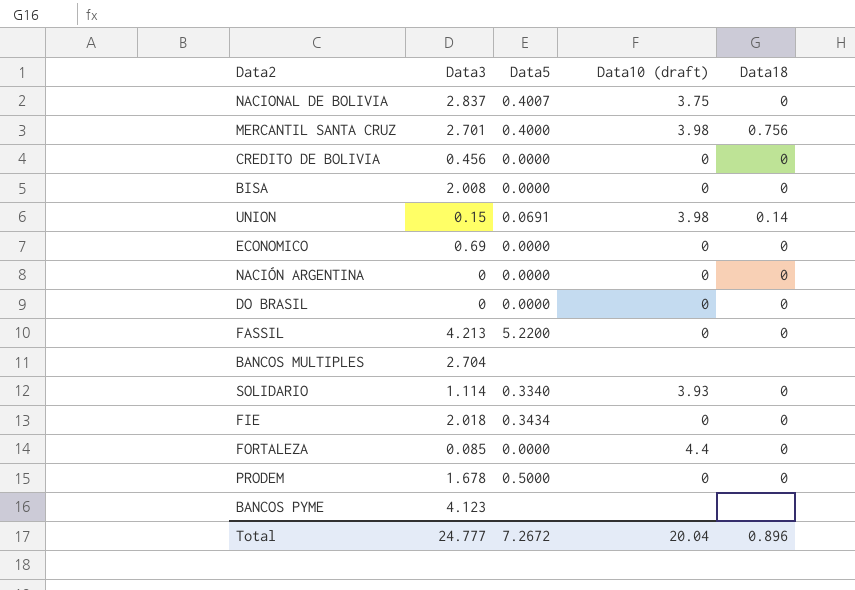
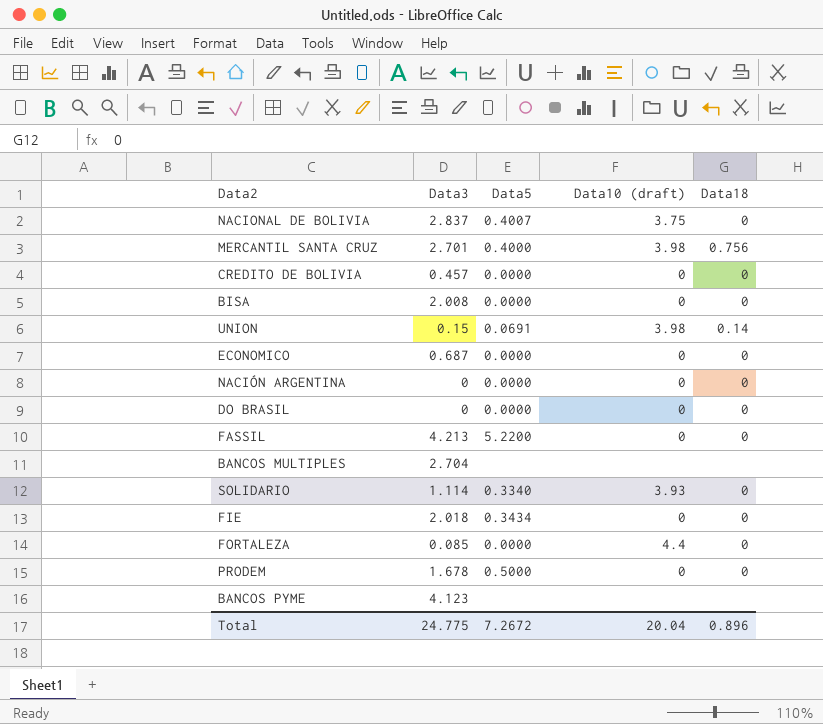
CREDITO DE BOLIVIA | Data3: 0.456 -> 0.457
ECONOMICO | Data3: 0.69 -> 0.687
Total | Data3: 24.777 -> 24.775

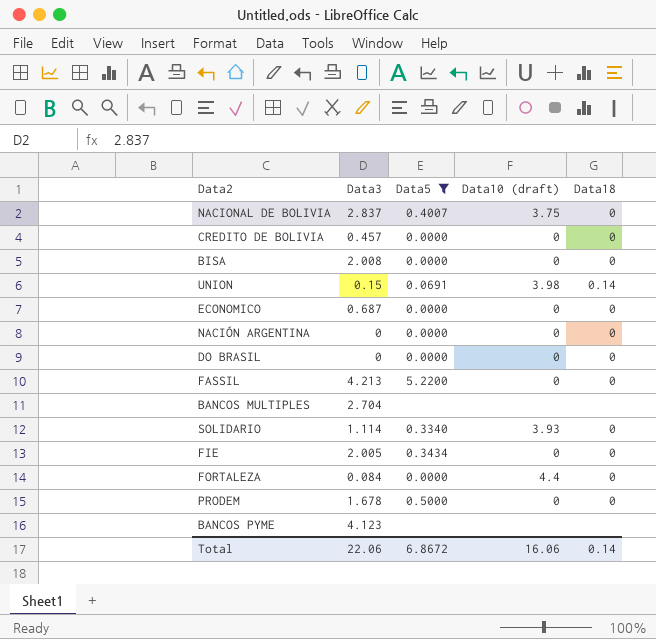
filter: none -> Data5 != 0.4000
FIE | Data3: 2.018 -> 2.005
FORTALEZA | Data3: 0.085 -> 0.084
Total | Data3: 24.775 -> 22.06
Total | Data5: 7.2672 -> 6.8672
Total | Data10 (draft): 20.04 -> 16.06
Total | Data18: 0.896 -> 0.14

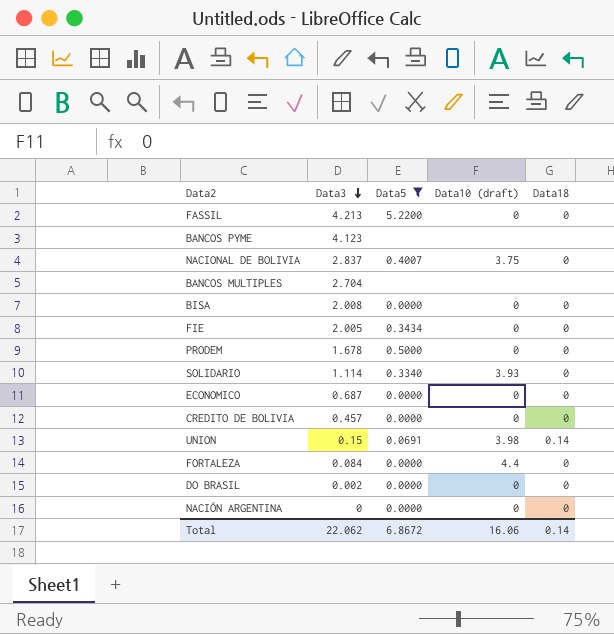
row order: none -> Data3 descending
DO BRASIL | Data3: 0 -> 0.002
Total | Data3: 22.06 -> 22.062

